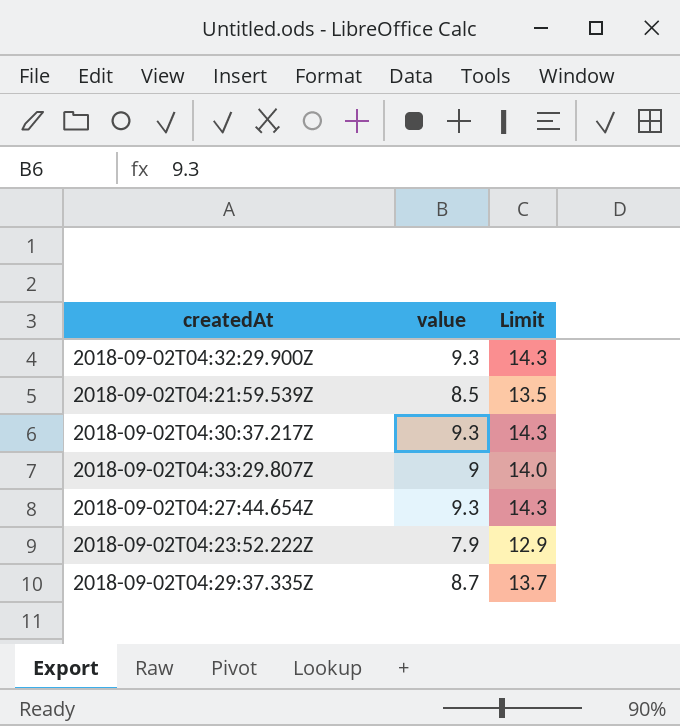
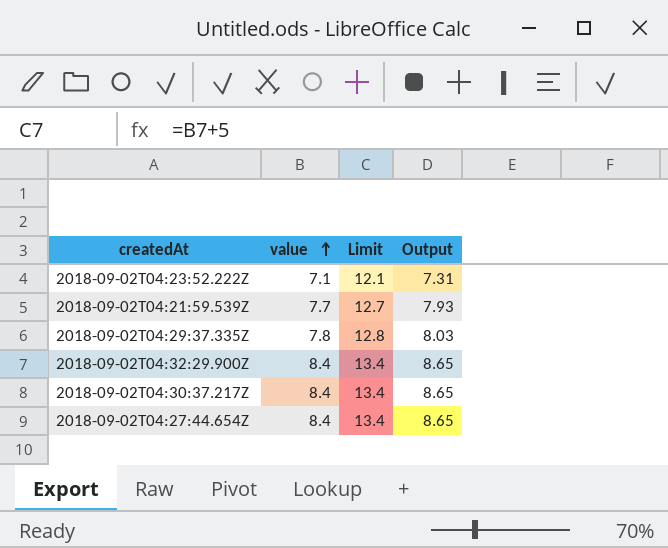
row order: none -> value ascending
column Output | formula: none -> [value] * 1.03
row 2018-09-02T04:33:29.807Z: 9 | 14.0 -> none
2018-09-02T04:23:52.222Z | value: 7.9 -> 7.1
2018-09-02T04:23:52.222Z | Limit: 12.9 -> 12.1
2018-09-02T04:21:59.539Z | value: 8.5 -> 7.7
2018-09-02T04:21:59.539Z | Limit: 13.5 -> 12.7
2018-09-02T04:29:37.335Z | value: 8.7 -> 7.8
2018-09-02T04:29:37.335Z | Limit: 13.7 -> 12.8
2018-09-02T04:32:29.900Z | value: 9.3 -> 8.4
2018-09-02T04:32:29.900Z | Limit: 14.3 -> 13.4
2018-09-02T04:30:37.217Z | value: 9.3 -> 8.4
2018-09-02T04:30:37.217Z | Limit: 14.3 -> 13.4
2018-09-02T04:27:44.654Z | value: 9.3 -> 8.4
2018-09-02T04:27:44.654Z | Limit: 14.3 -> 13.4

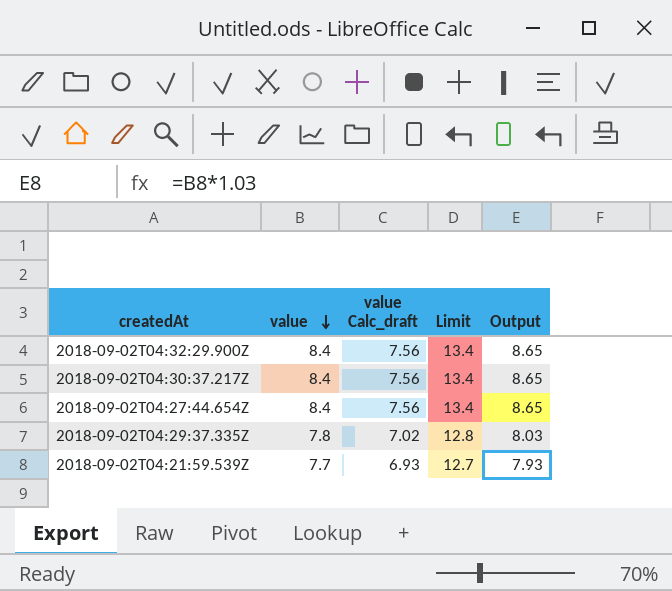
row order: value ascending -> value descending
column value Calc_draft | formula: none -> [value] * 0.9
row 2018-09-02T04:23:52.222Z: 7.1 | 12.1 | 7.31 -> none

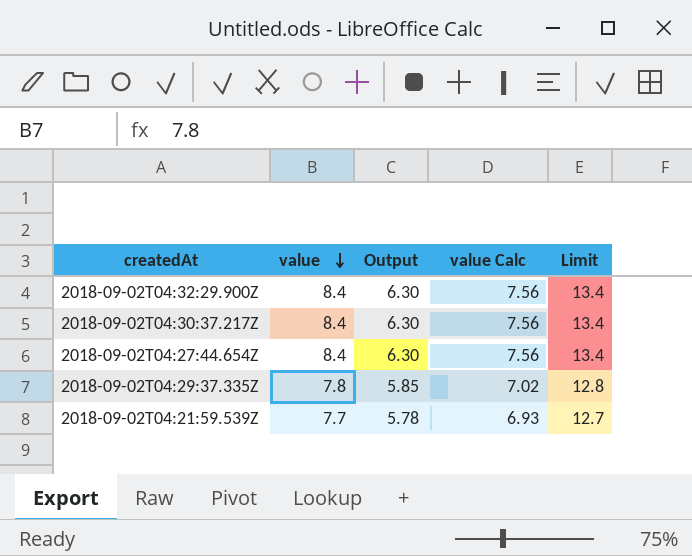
column Output | formula: [value] * 1.03 -> [value] * 0.75
column Output | position: 5 -> 3
column name: value Calc_draft -> value Calc

